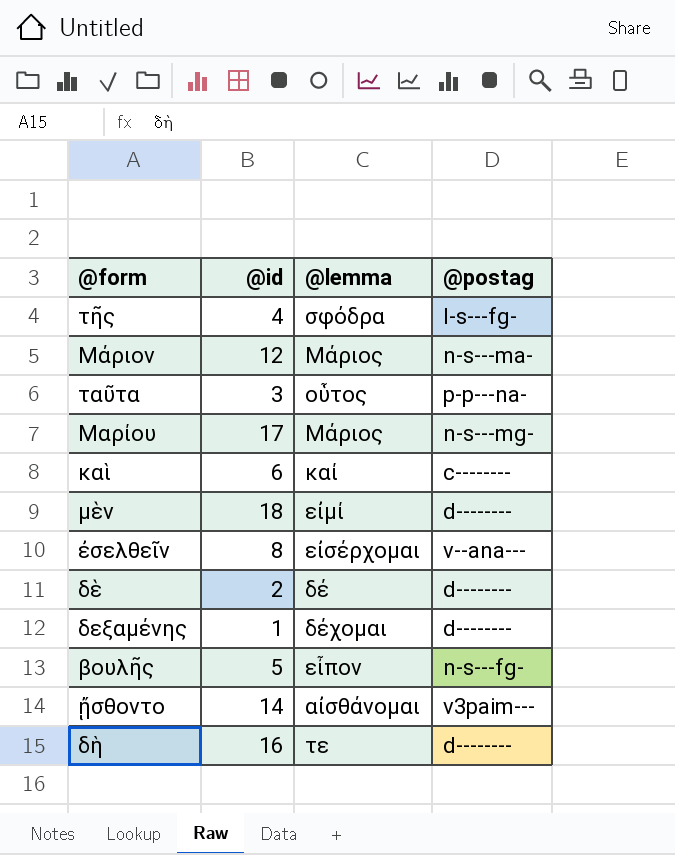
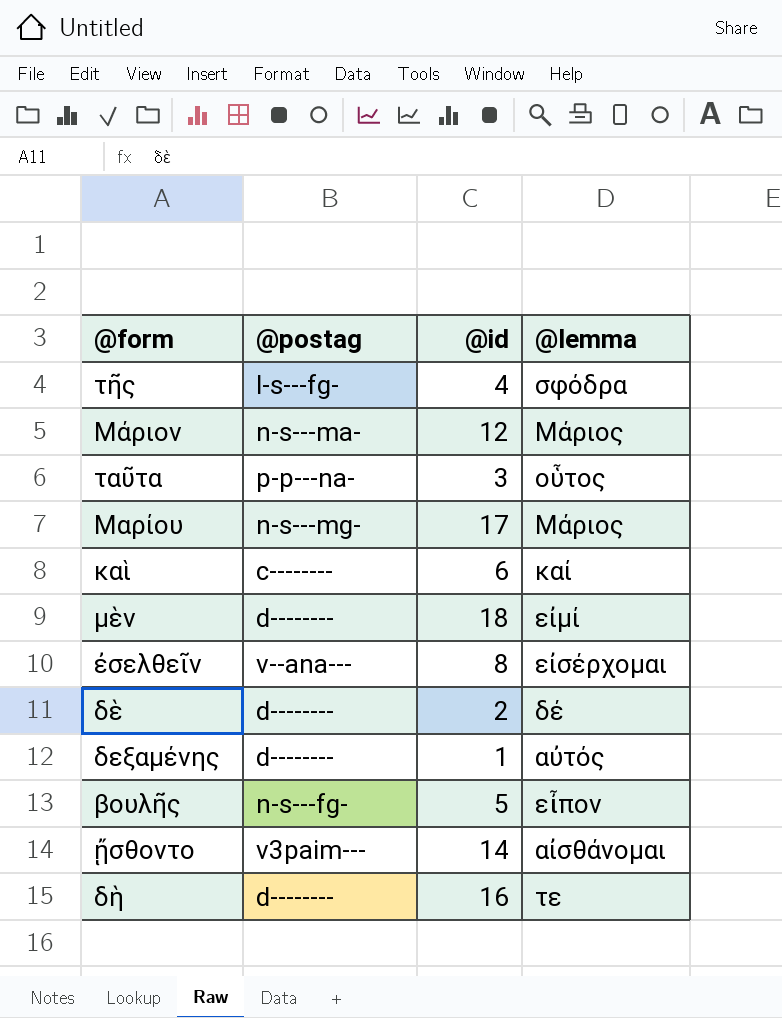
column @postag | position: 4 -> 2
δεξαμένης | @lemma: δέχομαι -> αὐτός

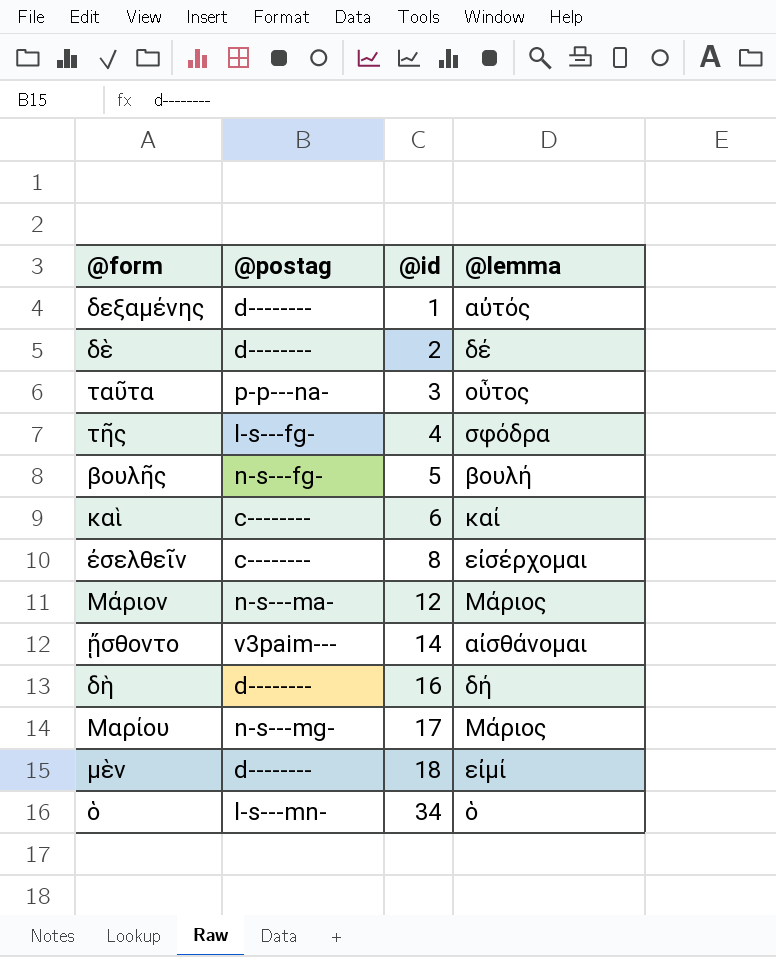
row order: none -> @id ascending
βουλῆς | @lemma: εἶπον -> βουλή
ἐσελθεῖν | @postag: v--ana--- -> c--------
δὴ | @lemma: τε -> δή
row ὁ: none -> l-s---mn- | 34 | ὁ

